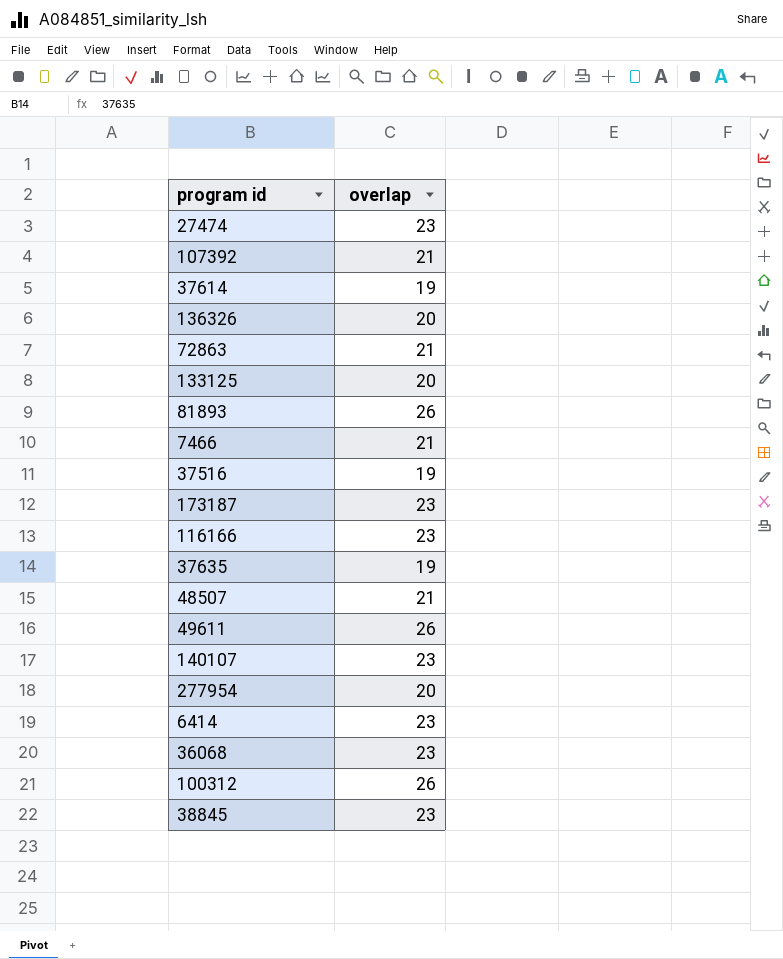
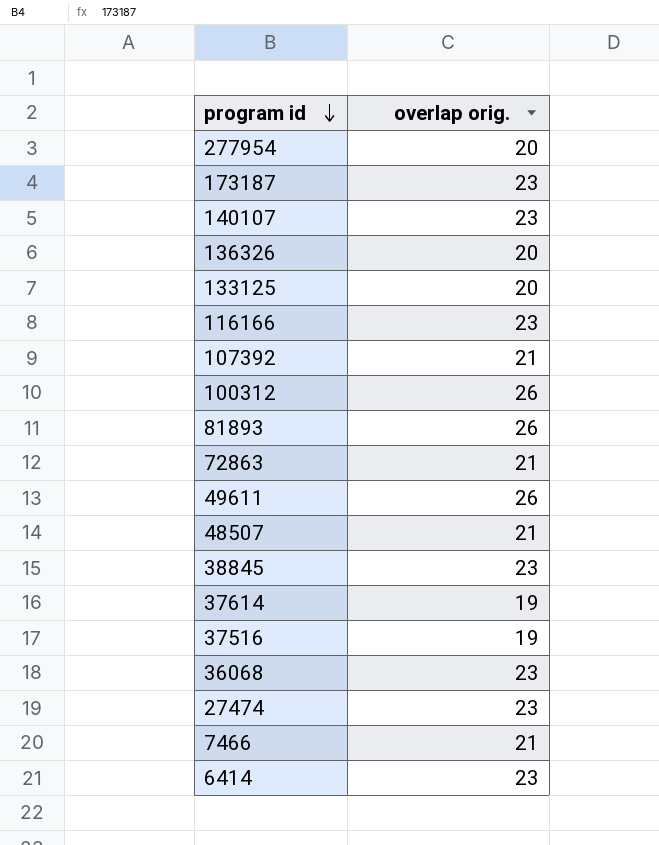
row order: none -> program id descending
column name: overlap -> overlap orig.
row 37635: 19 -> none

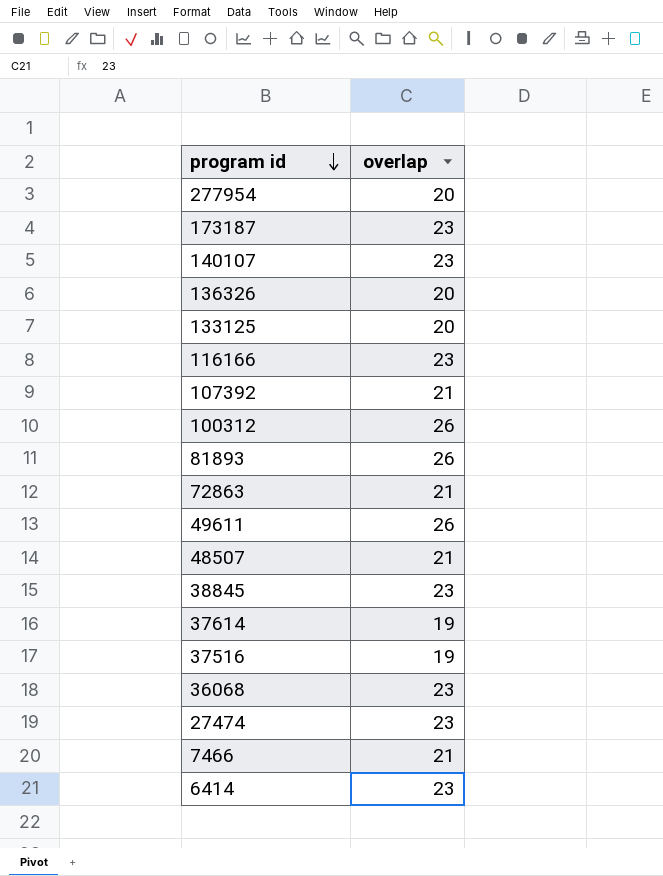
column name: overlap orig. -> overlap

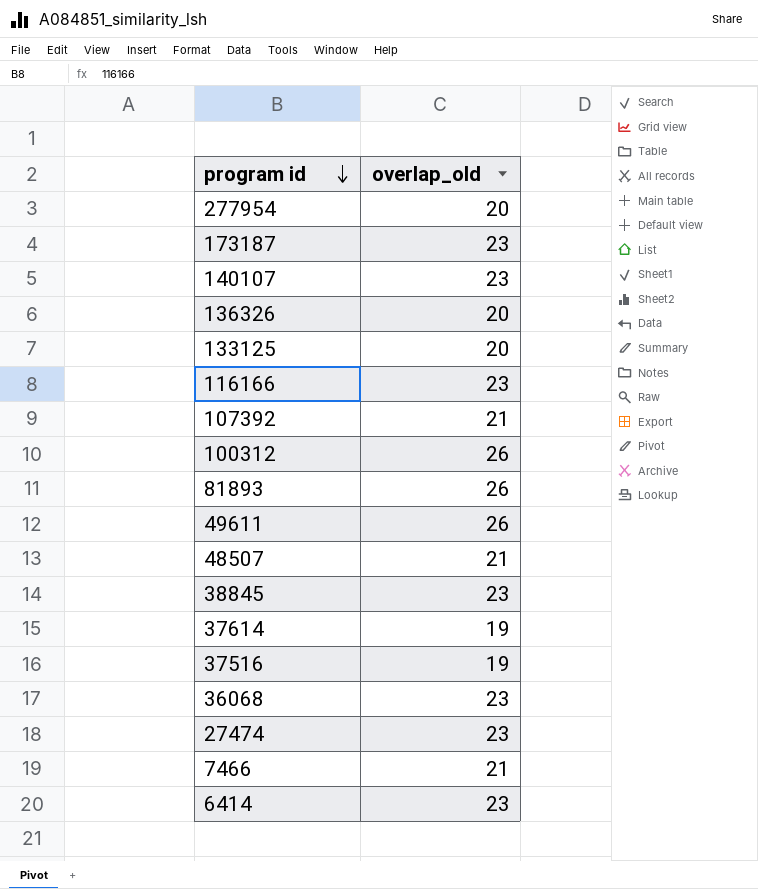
column name: overlap -> overlap_old
row 72863: 21 -> none

